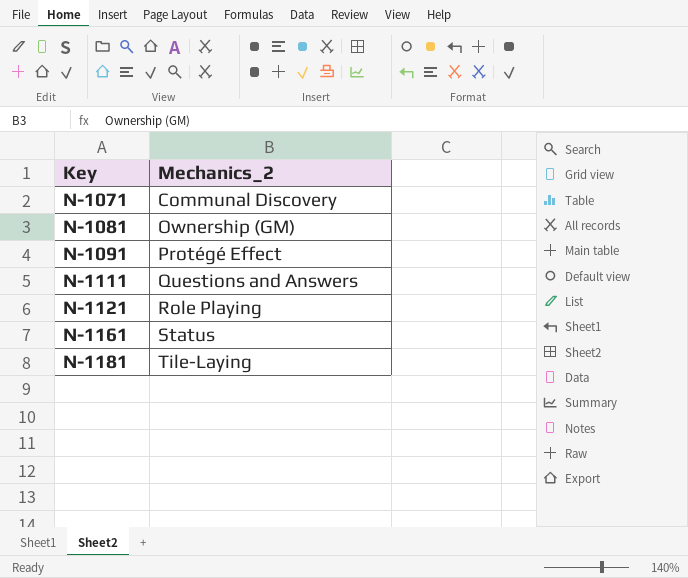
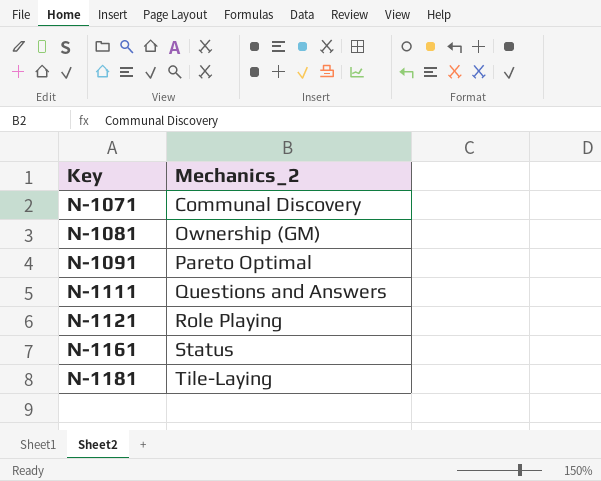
N-1091 | Mechanics_2: Protégé Effect -> Pareto Optimal

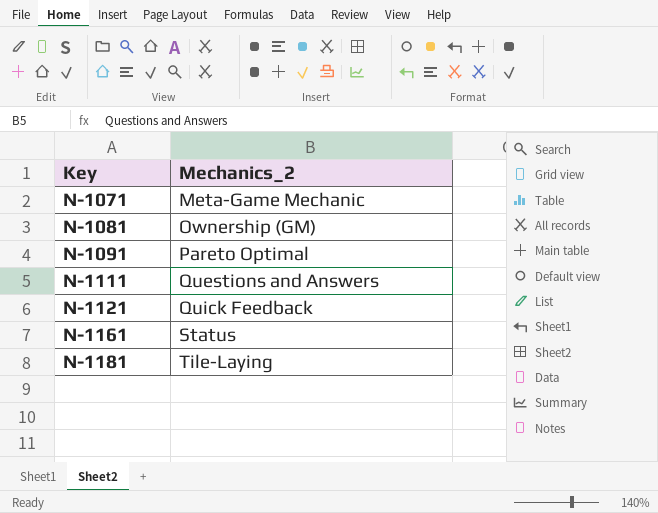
N-1071 | Mechanics_2: Communal Discovery -> Meta-Game Mechanic
N-1121 | Mechanics_2: Role Playing -> Quick Feedback

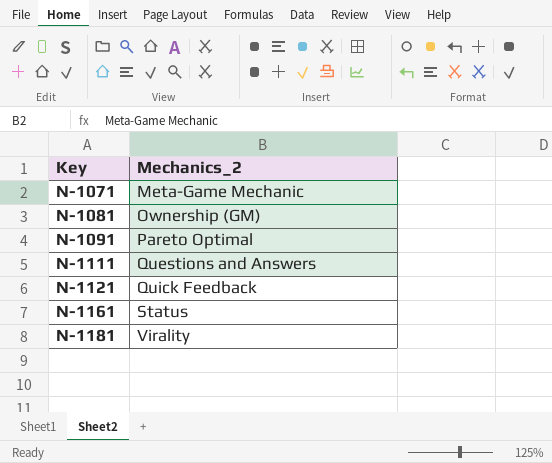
N-1181 | Mechanics_2: Tile-Laying -> Virality

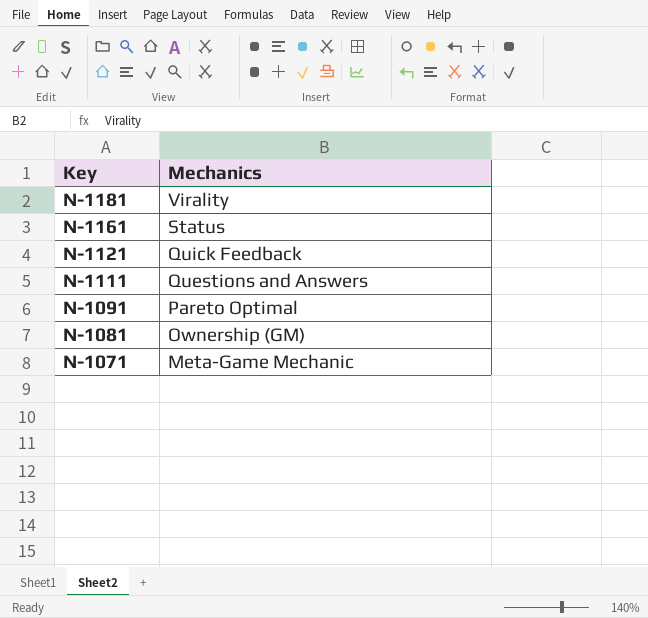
row order: Key ascending -> Key descending
column name: Mechanics_2 -> Mechanics

